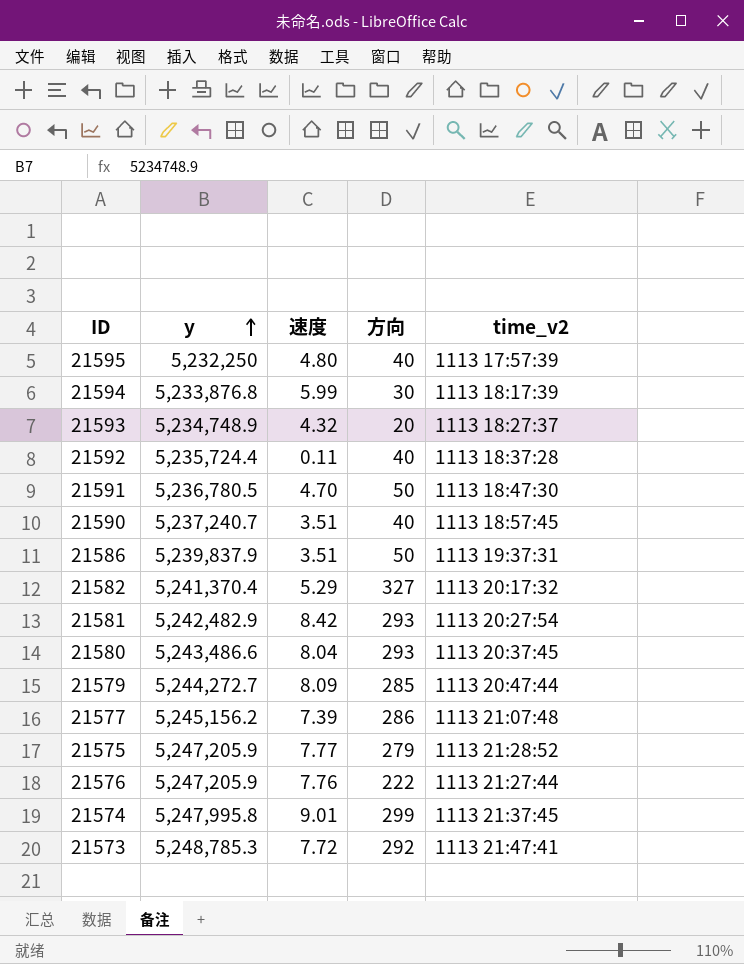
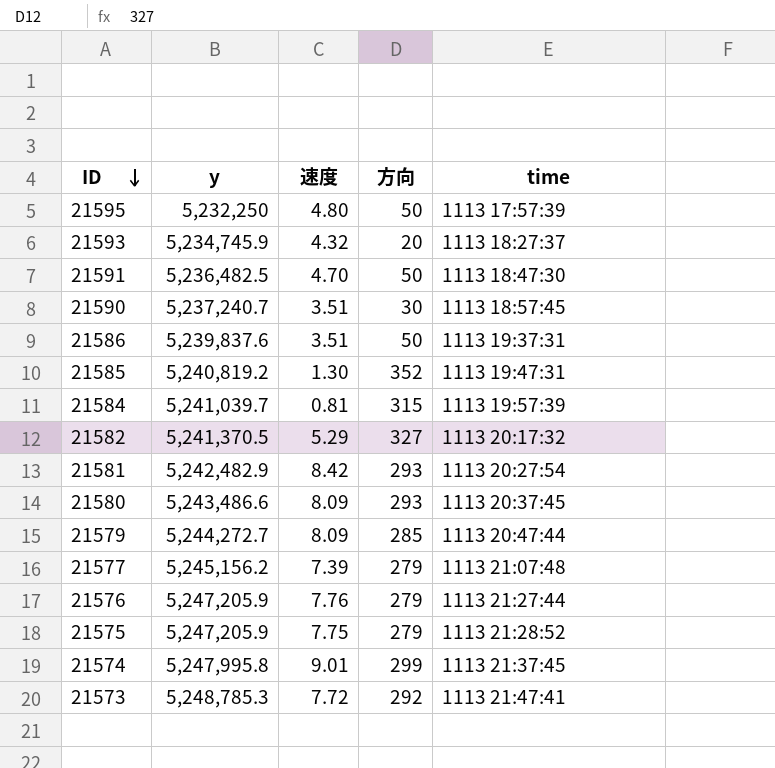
row order: y ascending -> ID descending
column name: time_v2 -> time
row 21594: 5,233,876.8 | 5.99 | 30 | 1113 18:17:39 -> none
row 21592: 5,235,724.4 | 0.11 | 40 | 1113 18:37:28 -> none
21595 | 方向: 40 -> 50
21593 | y: 5,234,748.9 -> 5,234,745.9
21591 | y: 5,236,780.5 -> 5,236,482.5
21590 | 方向: 40 -> 30
21586 | y: 5,239,837.9 -> 5,239,837.6
row 21585: none -> 5,240,819.2 | 1.30 | 352 | 1113 19:47:31
row 21584: none -> 5,241,039.7 | 0.81 | 315 | 1113 19:57:39
21582 | y: 5,241,370.4 -> 5,241,370.5
21580 | 速度: 8.04 -> 8.09
21577 | 方向: 286 -> 279
21576 | 方向: 222 -> 279
21575 | 速度: 7.77 -> 7.75

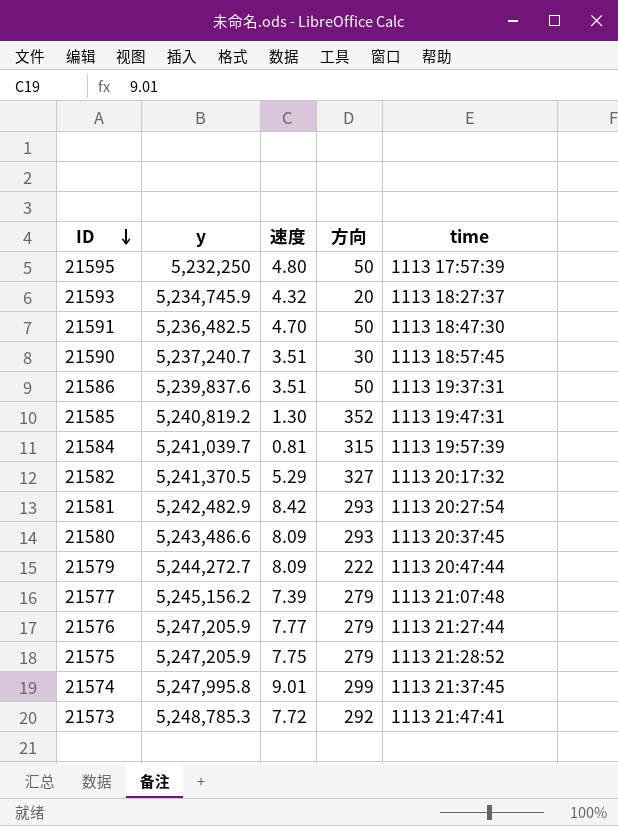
21579 | 方向: 285 -> 222
21576 | 速度: 7.76 -> 7.77

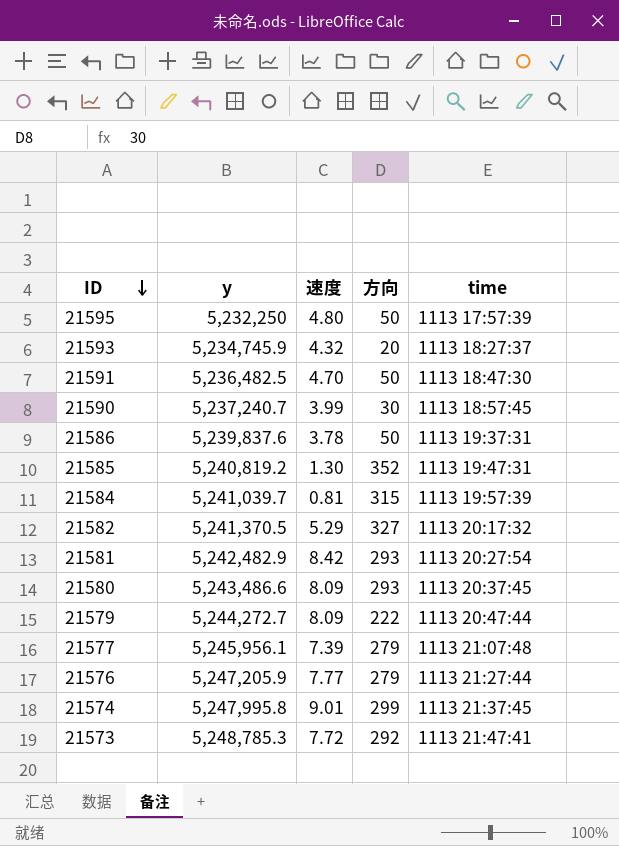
row 21575: 5,247,205.9 | 7.75 | 279 | 1113 21:28:52 -> none
21590 | 速度: 3.51 -> 3.99
21586 | 速度: 3.51 -> 3.78
21577 | y: 5,245,156.2 -> 5,245,956.1

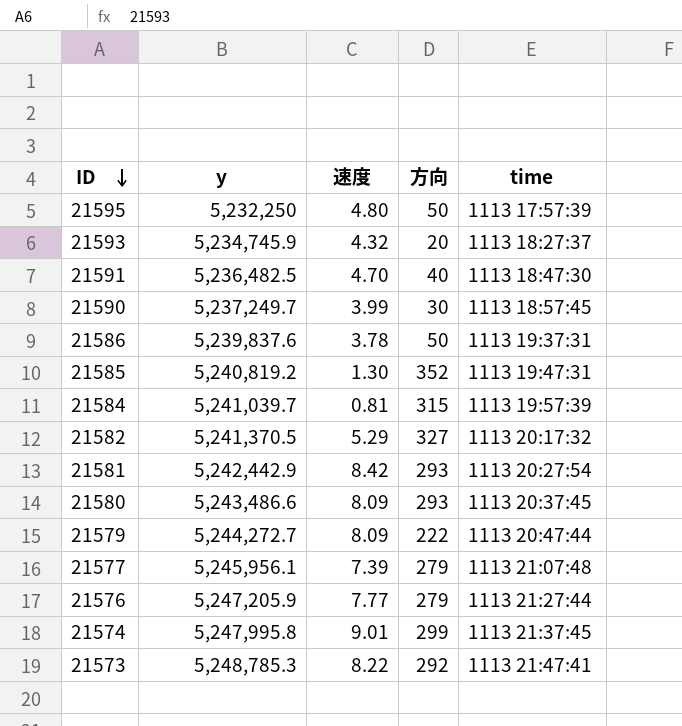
21591 | 方向: 50 -> 40
21590 | y: 5,237,240.7 -> 5,237,249.7
21581 | y: 5,242,482.9 -> 5,242,442.9
21573 | 速度: 7.72 -> 8.22

